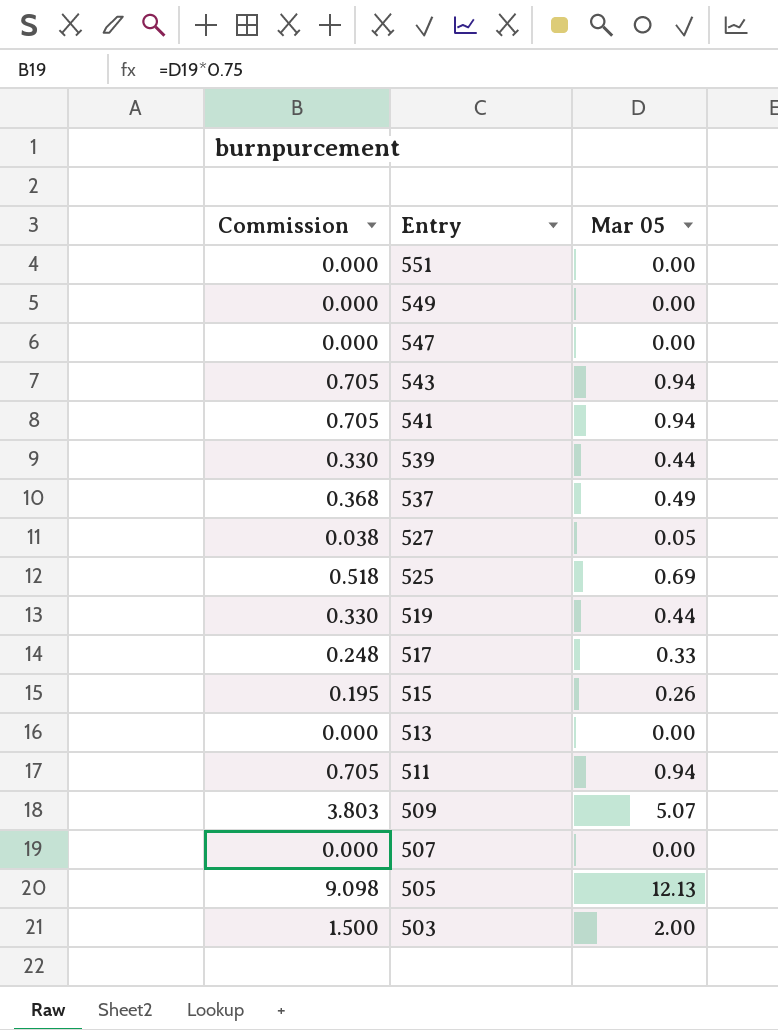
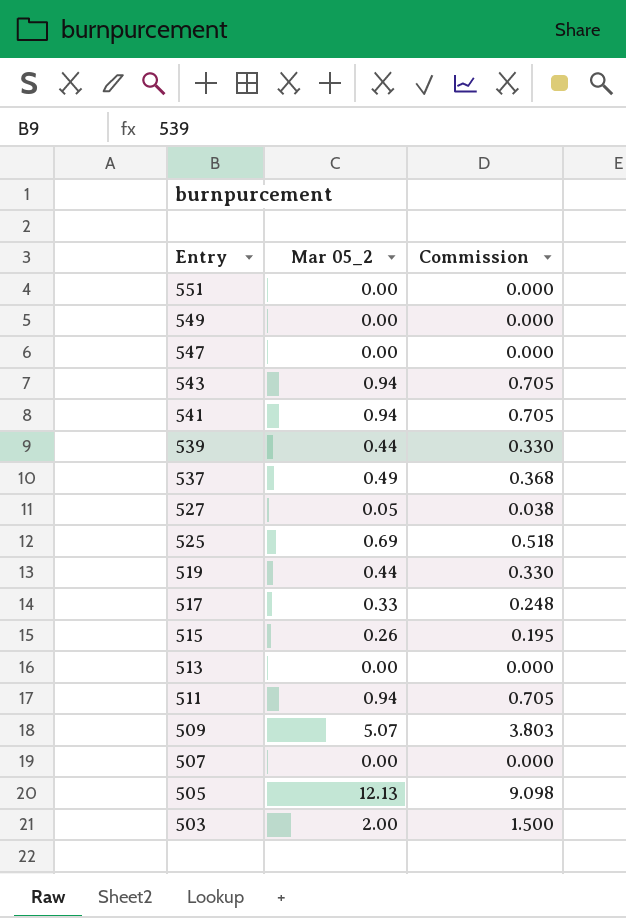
column name: Mar 05 -> Mar 05_2
column Commission | position: 1 -> 3

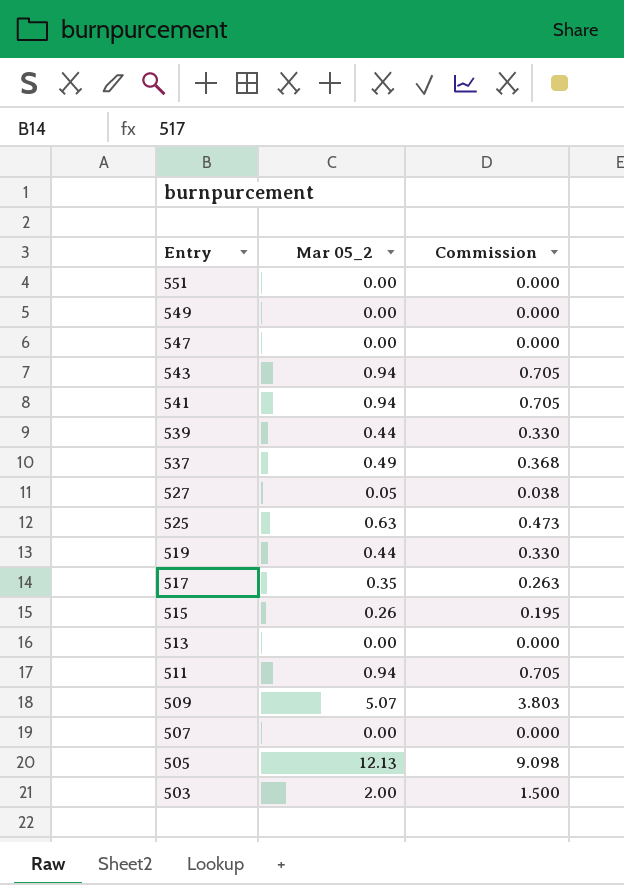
525 | Mar 05_2: 0.69 -> 0.63
525 | Commission: 0.518 -> 0.473
517 | Mar 05_2: 0.33 -> 0.35
517 | Commission: 0.248 -> 0.263

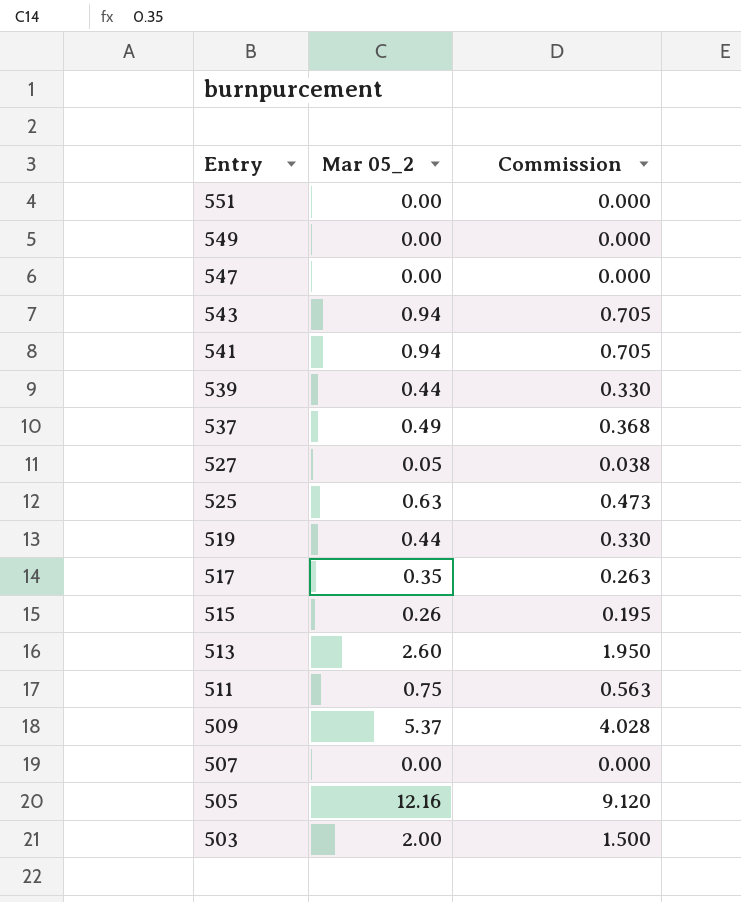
513 | Mar 05_2: 0.00 -> 2.60
513 | Commission: 0.000 -> 1.950
511 | Mar 05_2: 0.94 -> 0.75
511 | Commission: 0.705 -> 0.563
509 | Mar 05_2: 5.07 -> 5.37
509 | Commission: 3.803 -> 4.028
505 | Mar 05_2: 12.13 -> 12.16
505 | Commission: 9.098 -> 9.120

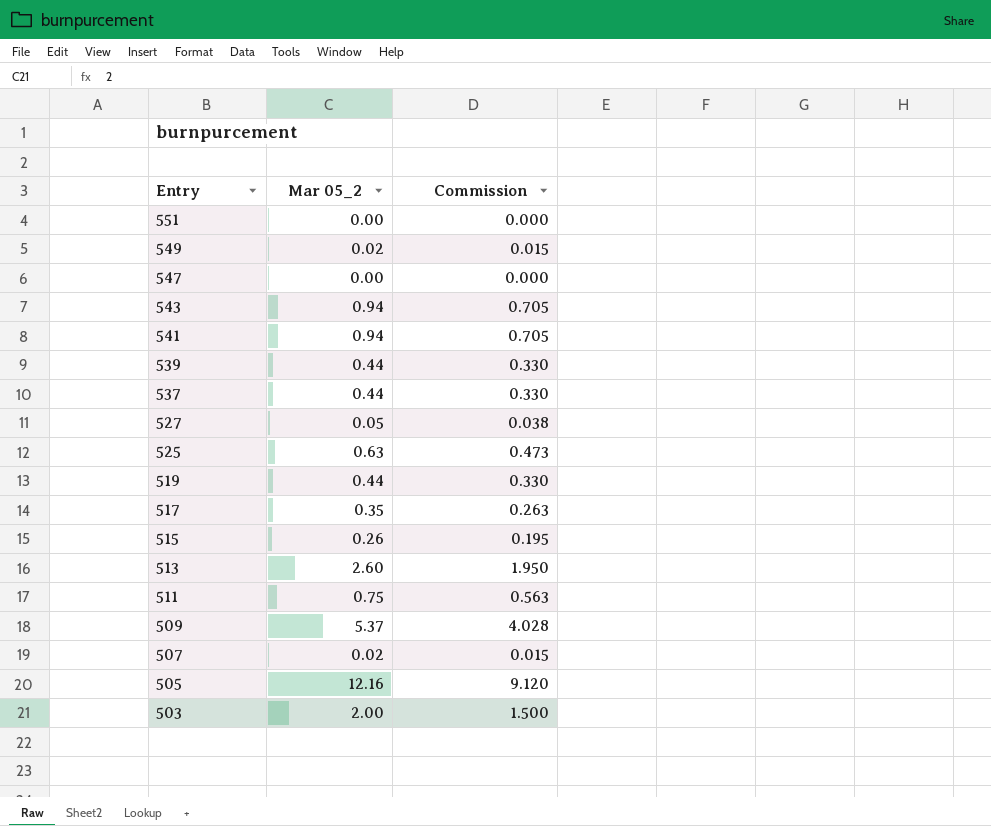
549 | Mar 05_2: 0.00 -> 0.02
549 | Commission: 0.000 -> 0.015
537 | Mar 05_2: 0.49 -> 0.44
537 | Commission: 0.368 -> 0.330
507 | Mar 05_2: 0.00 -> 0.02
507 | Commission: 0.000 -> 0.015

